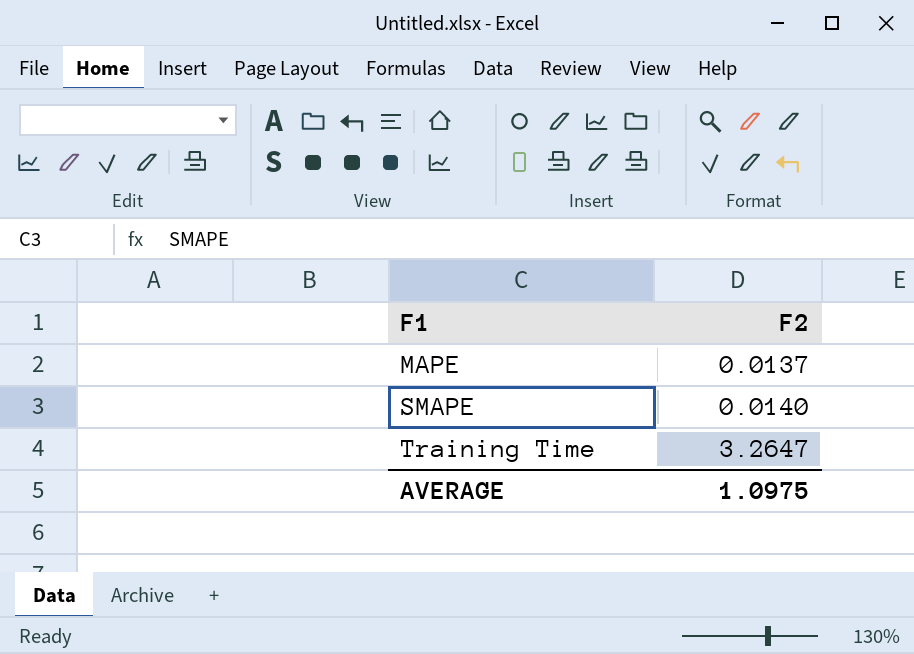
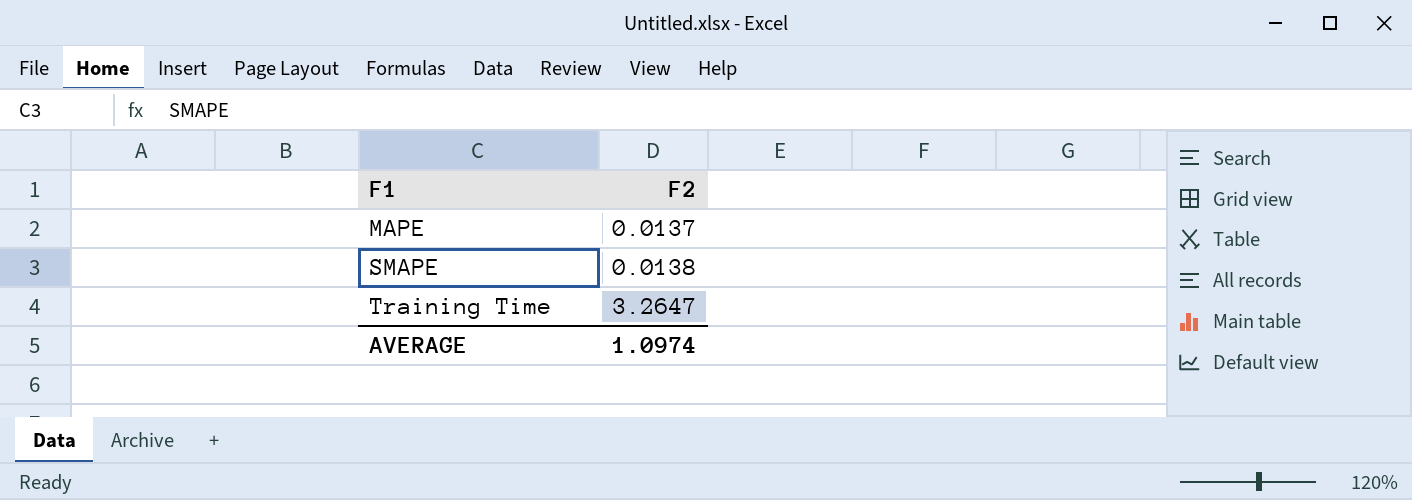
SMAPE | F2: 0.0140 -> 0.0138
AVERAGE | F2: 1.0975 -> 1.0974

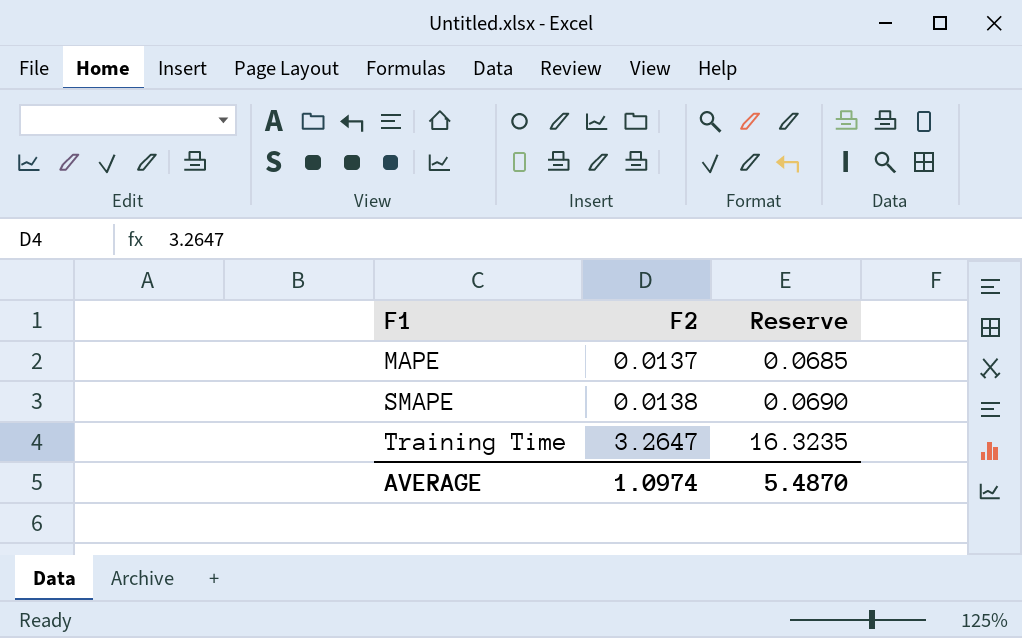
column Reserve | formula: none -> [F2] * 5

